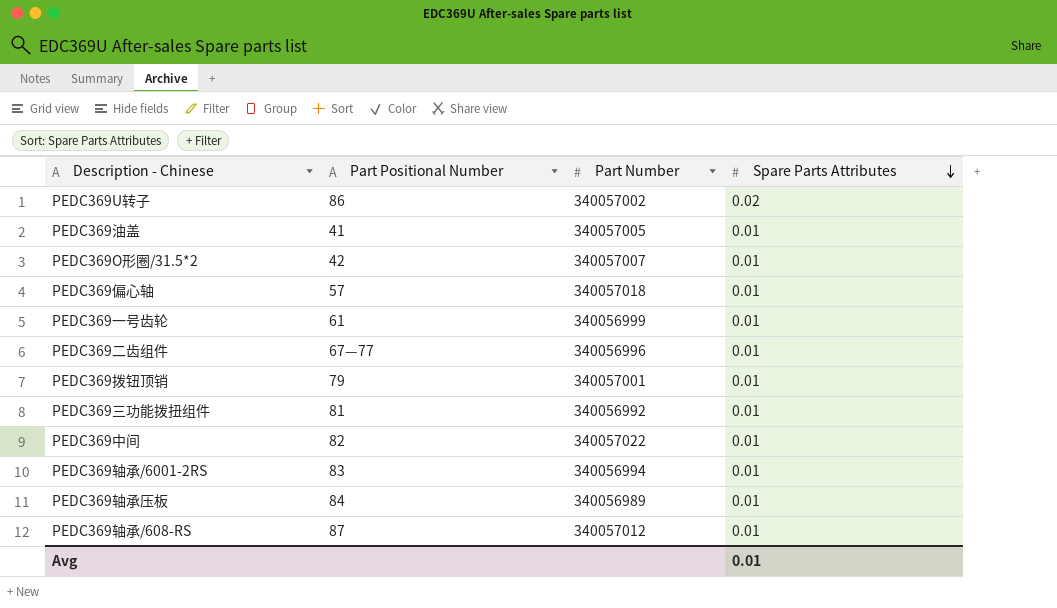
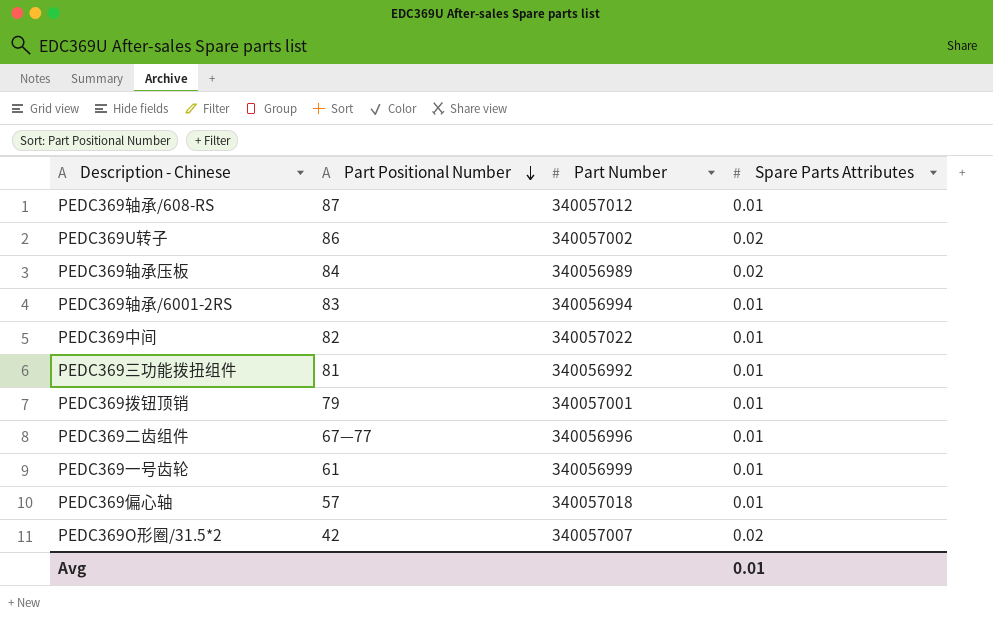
row order: Spare Parts Attributes descending -> Part Positional Number descending
row PEDC369油盖: 41 | 340057005 | 0.01 -> none
PEDC369轴承压板 | Spare Parts Attributes: 0.01 -> 0.02
PEDC369O形圈/31.5*2 | Spare Parts Attributes: 0.01 -> 0.02

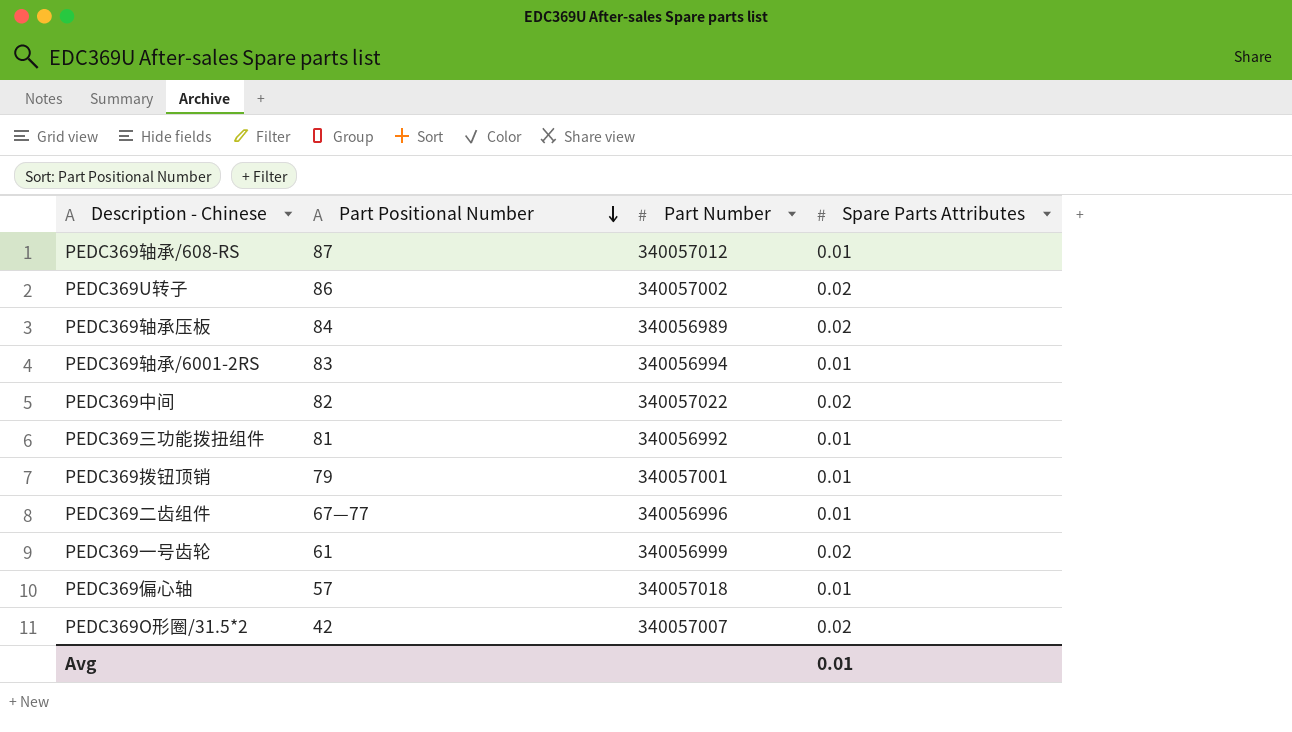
PEDC369中间 | Spare Parts Attributes: 0.01 -> 0.02
PEDC369一号齿轮 | Spare Parts Attributes: 0.01 -> 0.02

